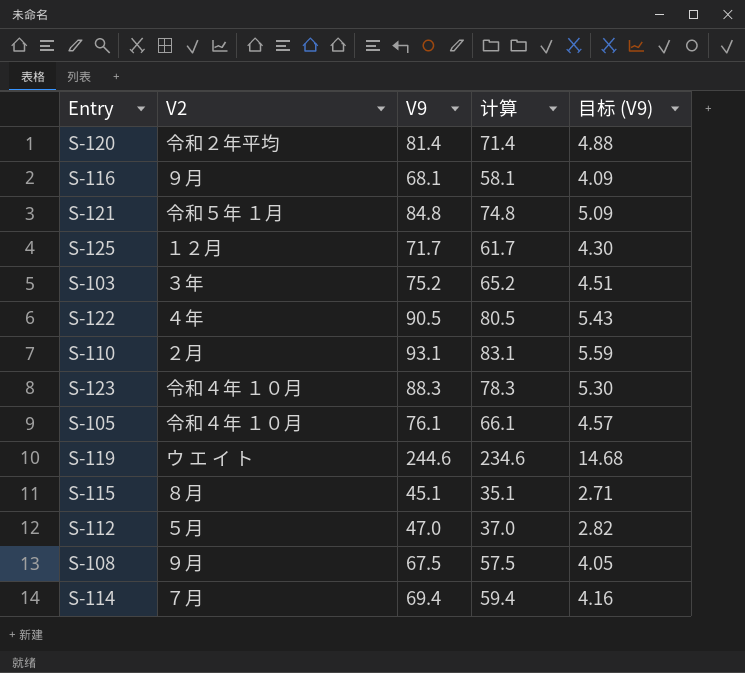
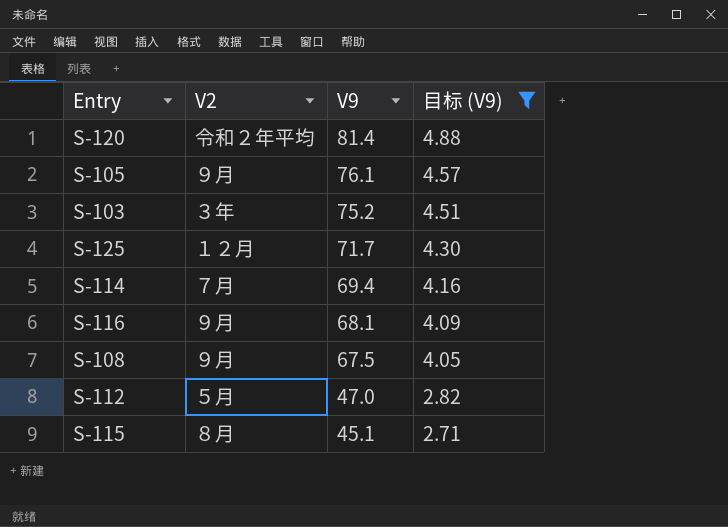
filter: none -> 目标 (V9) <= 4.88
row order: none -> V9 descending
column 计算 | formula: [V9] - 10 -> none
S-105 | V2: 令和４年 １０月 -> ９月

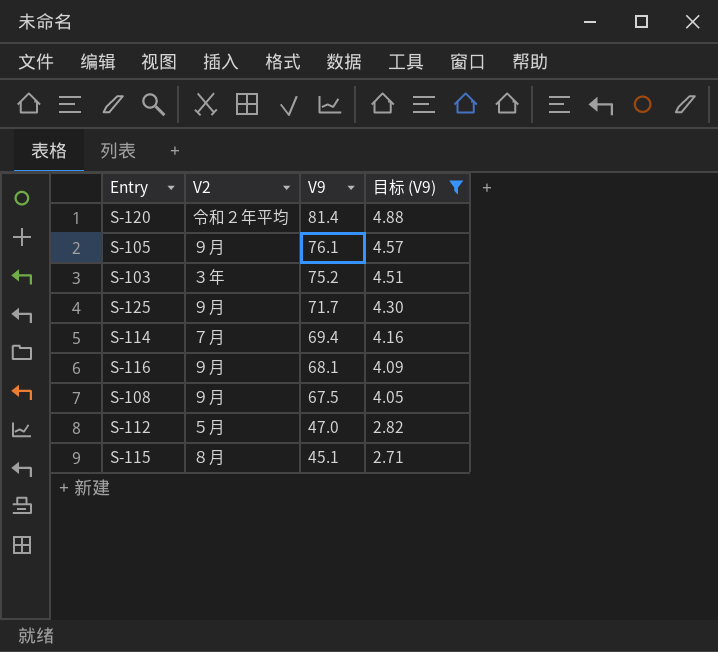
S-125 | V2: １２月 -> ９月

